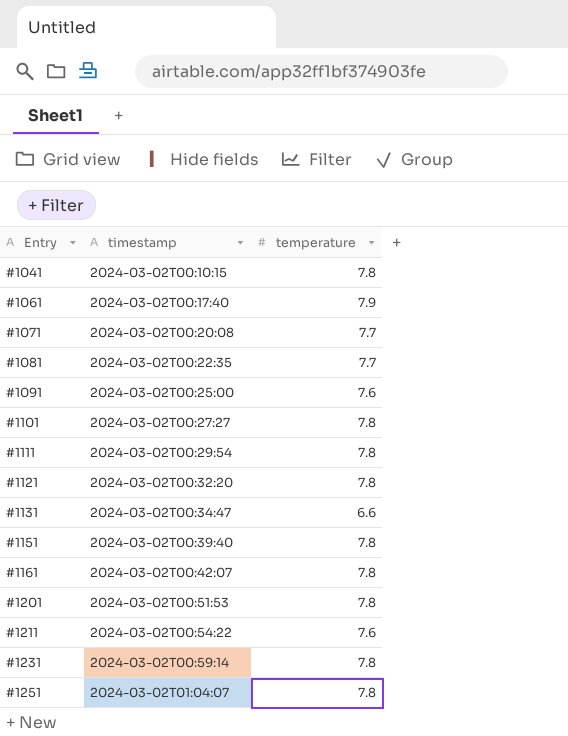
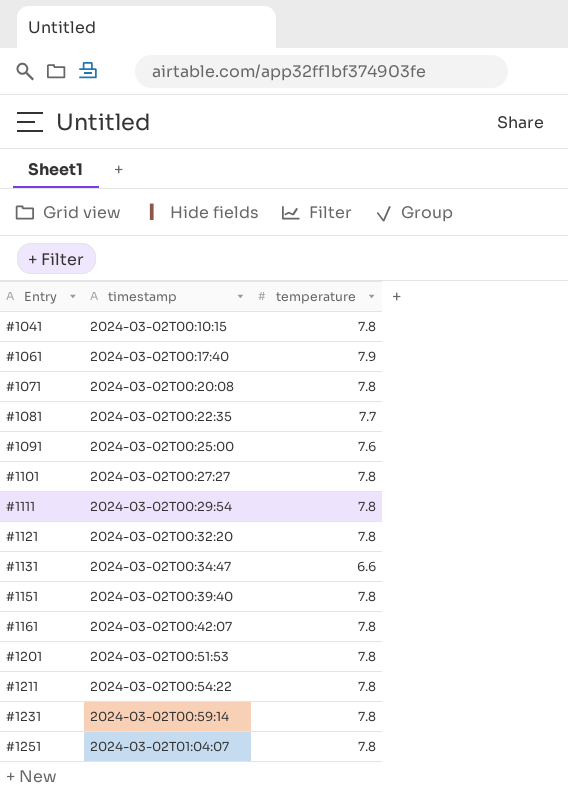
#1071 | temperature: 7.7 -> 7.8
#1211 | temperature: 7.6 -> 7.8

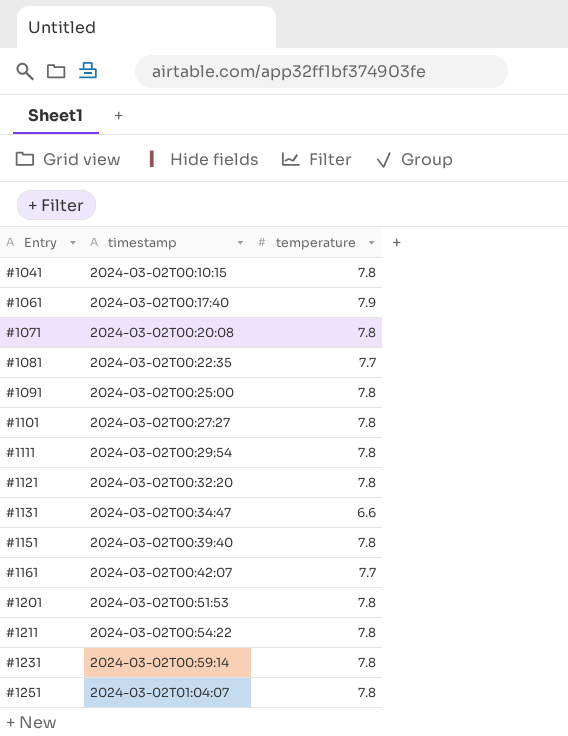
#1091 | temperature: 7.6 -> 7.8
#1161 | temperature: 7.8 -> 7.7

